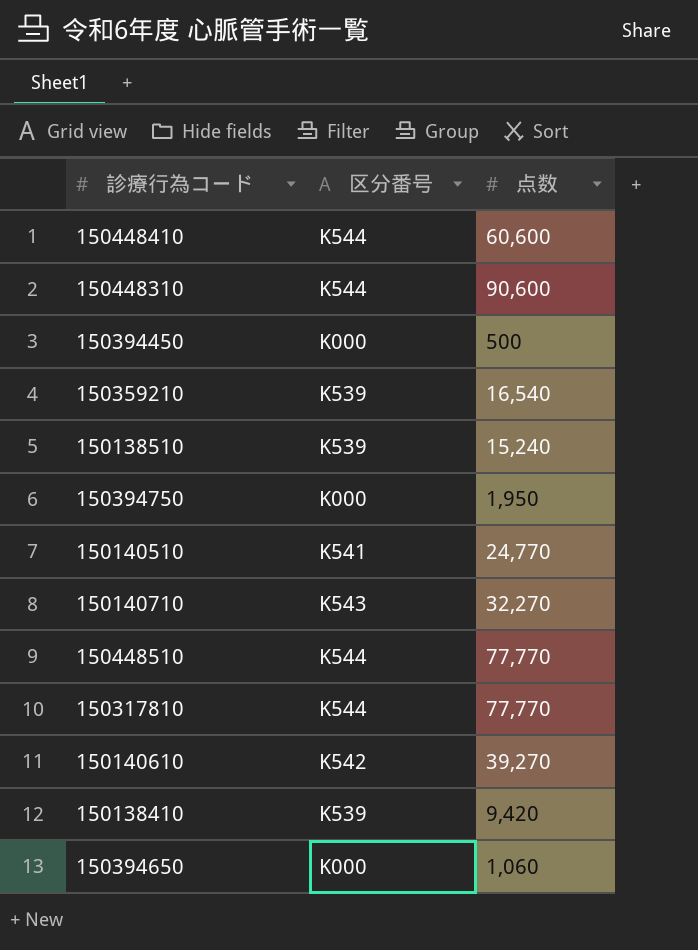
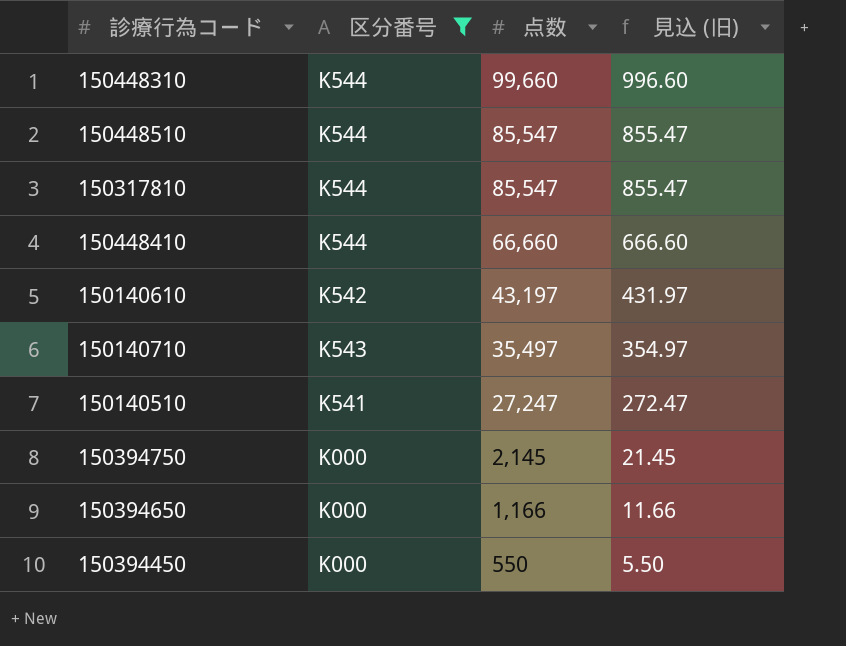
filter: none -> 区分番号 != K539
row order: none -> 点数 descending
column 見込 (旧) | formula: none -> [点数] * 0.01
150448310 | 点数: 90,600 -> 99,660
150448510 | 点数: 77,770 -> 85,547
150317810 | 点数: 77,770 -> 85,547
150448410 | 点数: 60,600 -> 66,660
150140610 | 点数: 39,270 -> 43,197
150140710 | 点数: 32,270 -> 35,497
150140510 | 点数: 24,770 -> 27,247
150394750 | 点数: 1,950 -> 2,145
150394650 | 点数: 1,060 -> 1,166
150394450 | 点数: 500 -> 550

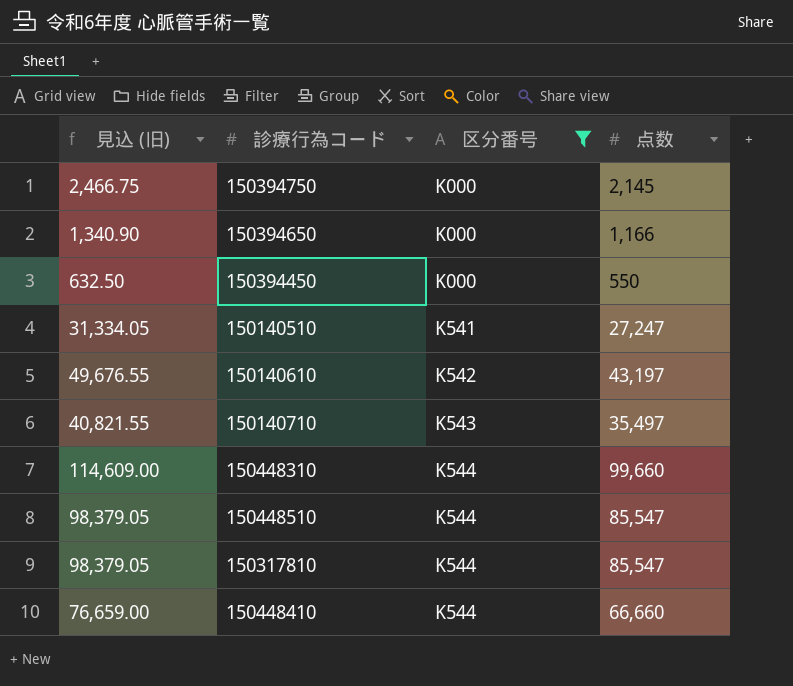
row order: 点数 descending -> 区分番号 ascending
column 見込 (旧) | formula: [点数] * 0.01 -> [点数] * 1.15
column 見込 (旧) | position: 4 -> 1

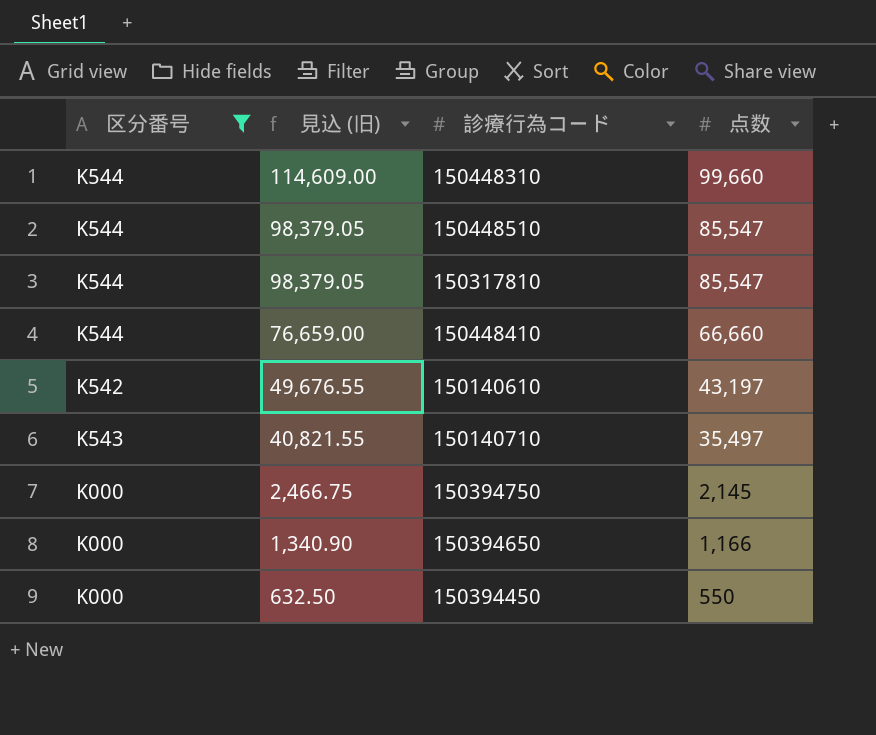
row order: 区分番号 ascending -> 見込 (旧) descending
column 区分番号 | position: 3 -> 1
row 150140510: 31,334.05 | K541 | 27,247 -> none

